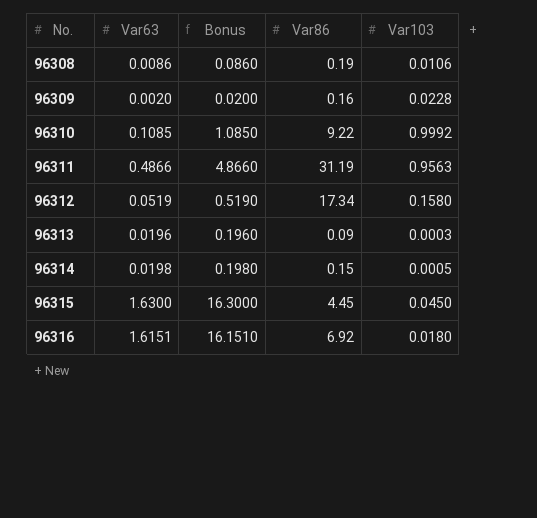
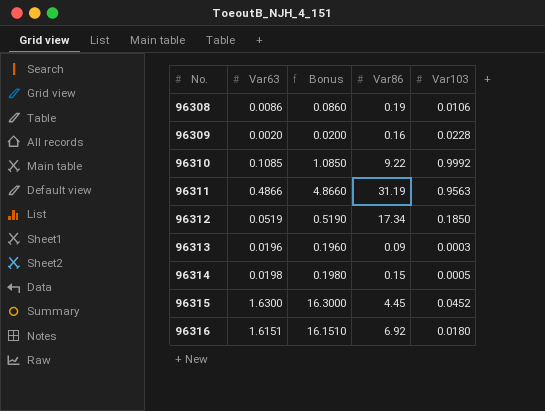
96312 | Var103: 0.1580 -> 0.1850
96315 | Var103: 0.0450 -> 0.0452

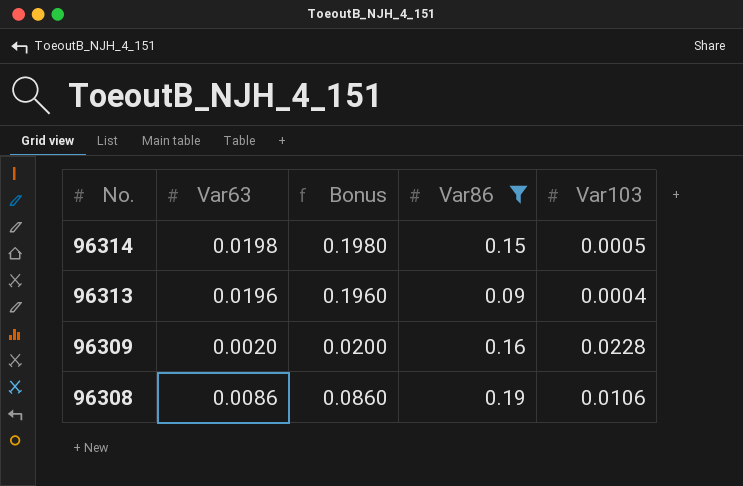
filter: none -> Var86 <= 0.19
row order: No. ascending -> No. descending
96313 | Var103: 0.0003 -> 0.0004

